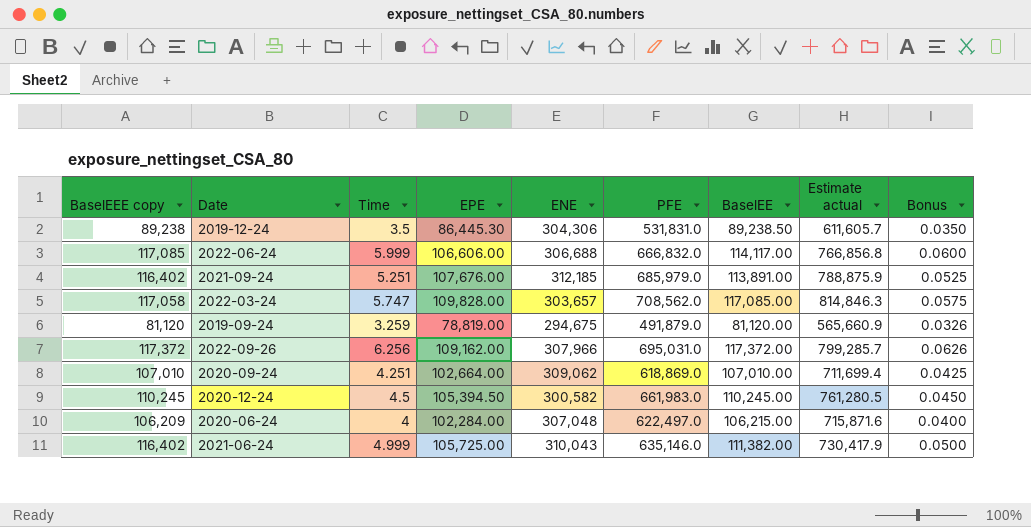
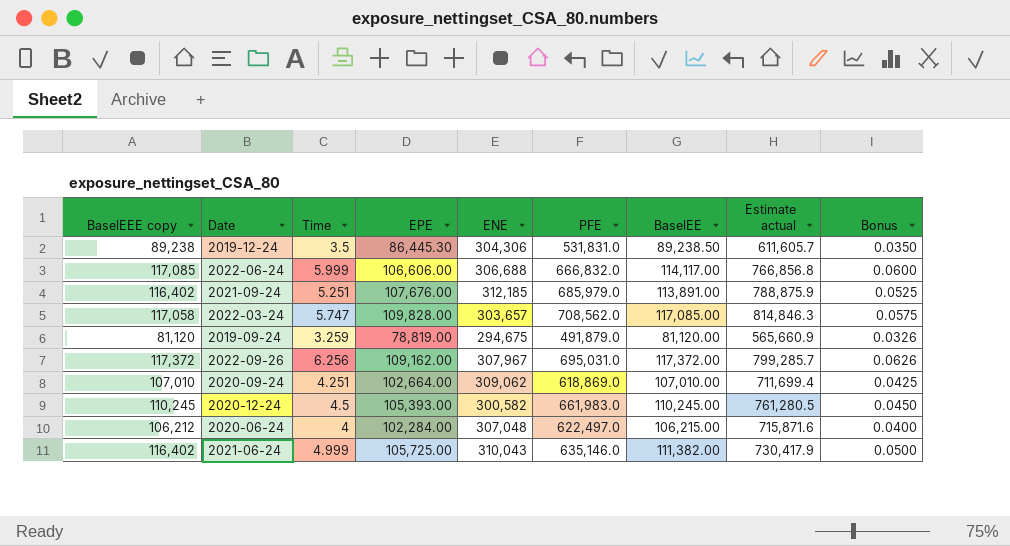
2022-09-26 | ENE: 307,966 -> 307,967
2020-12-24 | EPE: 105,394.50 -> 105,393.00
2020-06-24 | BaselEEE copy: 106,209 -> 106,212

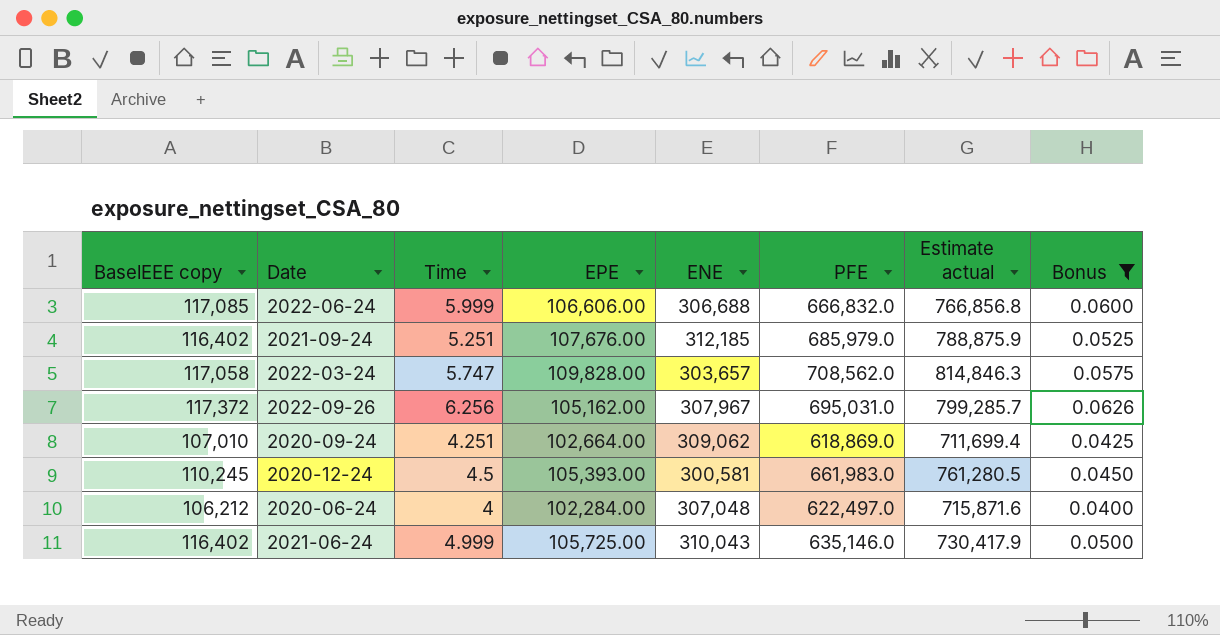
filter: none -> Bonus >= 0.0400
column BaselEE | position: 7 -> none
2022-09-26 | EPE: 109,162.00 -> 105,162.00
2020-12-24 | ENE: 300,582 -> 300,581

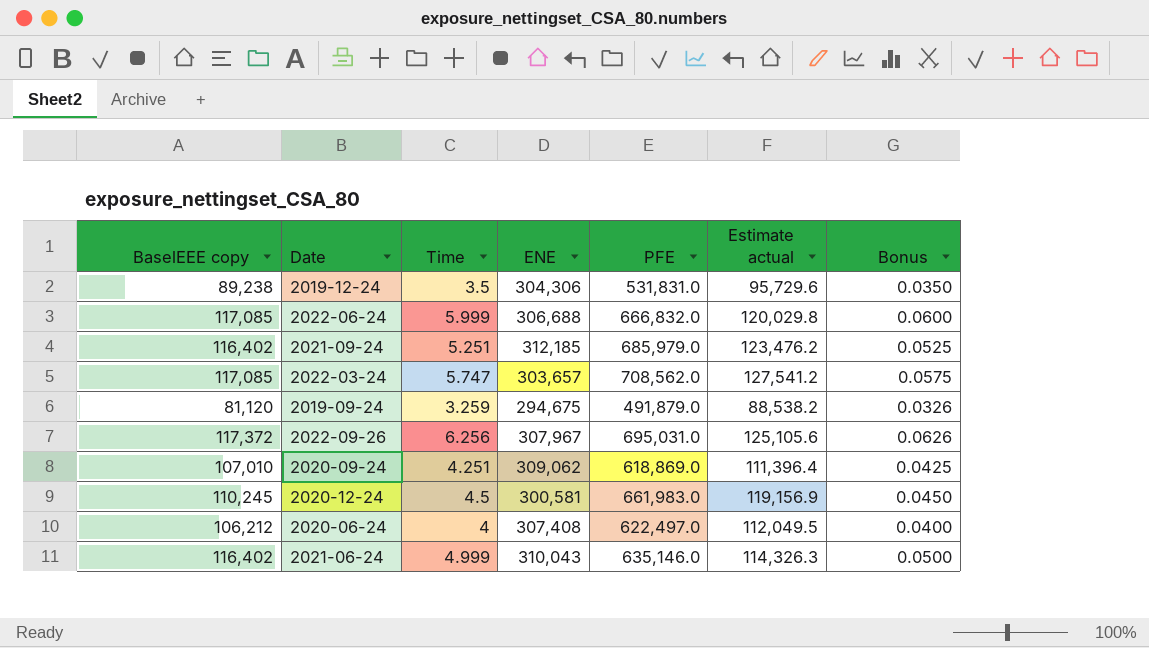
filter: Bonus >= 0.0400 -> none
column EPE | position: 4 -> none
column Estimate actual | formula: [PFE] * 1.15 -> [PFE] * 0.18
2022-03-24 | BaselEEE copy: 117,058 -> 117,085
2020-06-24 | ENE: 307,048 -> 307,408

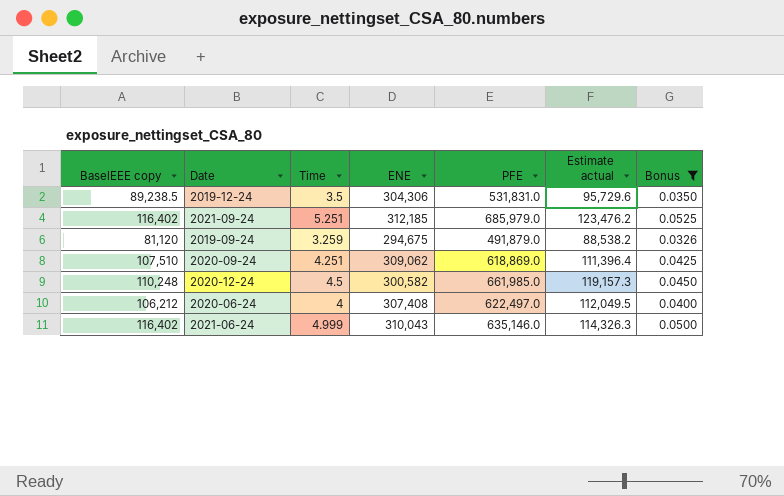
filter: none -> Bonus <= 0.0525
2019-12-24 | BaselEEE copy: 89,238 -> 89,238.5
2020-09-24 | BaselEEE copy: 107,010 -> 107,510
2020-12-24 | BaselEEE copy: 110,245 -> 110,248
2020-12-24 | ENE: 300,581 -> 300,582
2020-12-24 | PFE: 661,983.0 -> 661,985.0
2020-12-24 | Estimate actual: 119,156.9 -> 119,157.3

